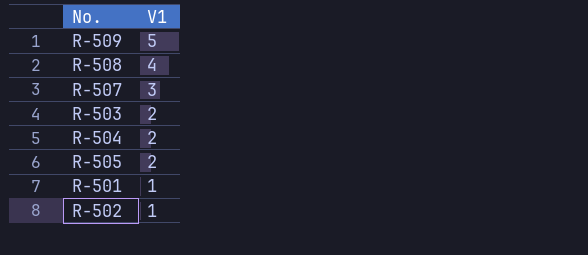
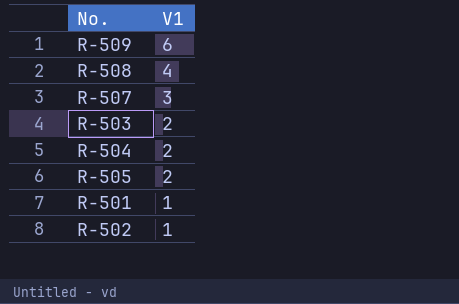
R-509 | V1: 5 -> 6

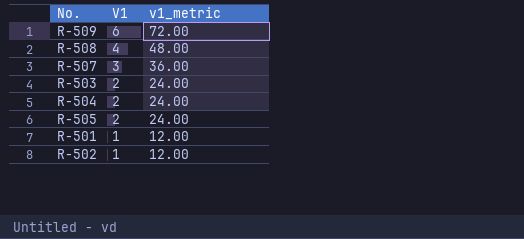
column v1_metric | formula: none -> [V1] * 12

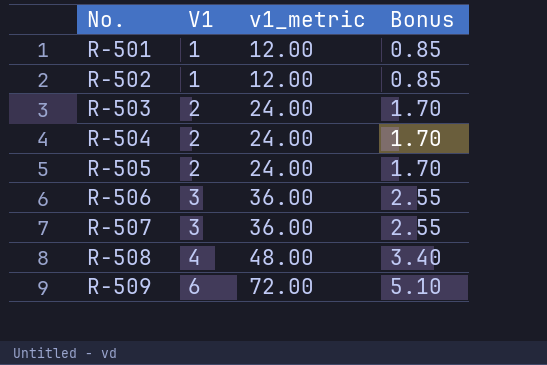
row order: V1 descending -> No. ascending
column Bonus | formula: none -> [V1] * 0.85
row R-506: none -> 3 | 36.00 | 2.55

